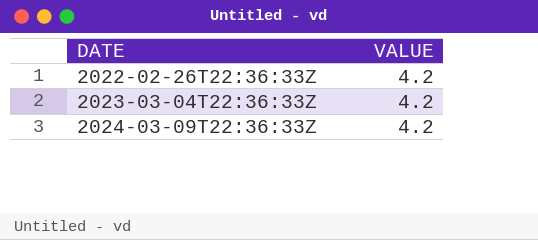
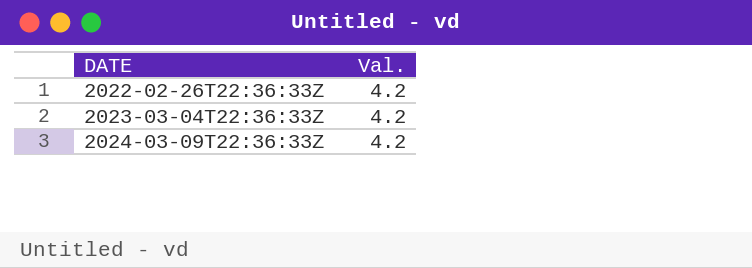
column name: VALUE -> Val.

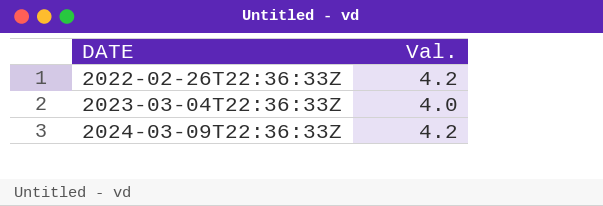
2023-03-04T22:36:33Z | Val.: 4.2 -> 4.0

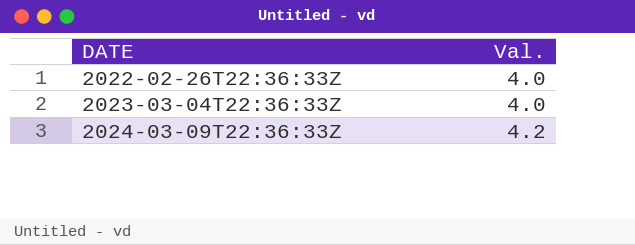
2022-02-26T22:36:33Z | Val.: 4.2 -> 4.0

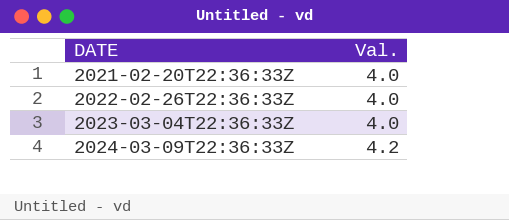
row 2021-02-20T22:36:33Z: none -> 4.0

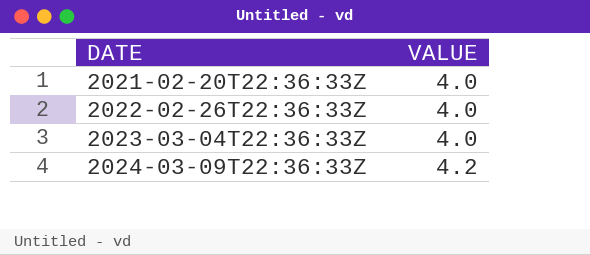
column name: Val. -> VALUE

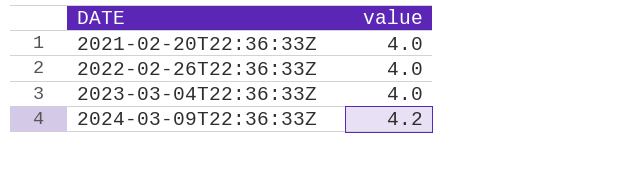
column name: VALUE -> value

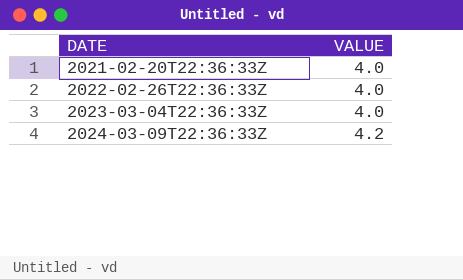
column name: value -> VALUE

